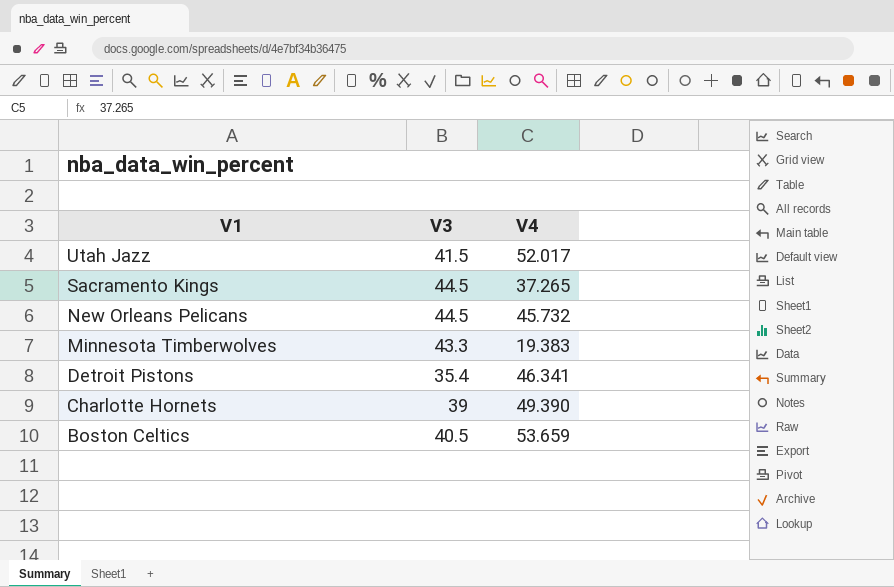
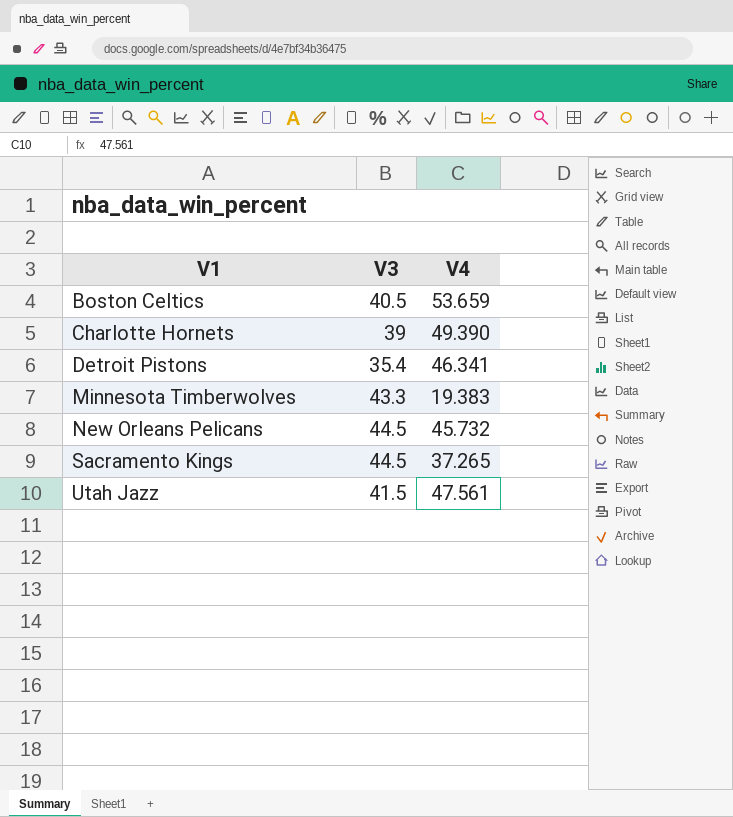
row order: V1 descending -> V1 ascending
Utah Jazz | V4: 52.017 -> 47.561

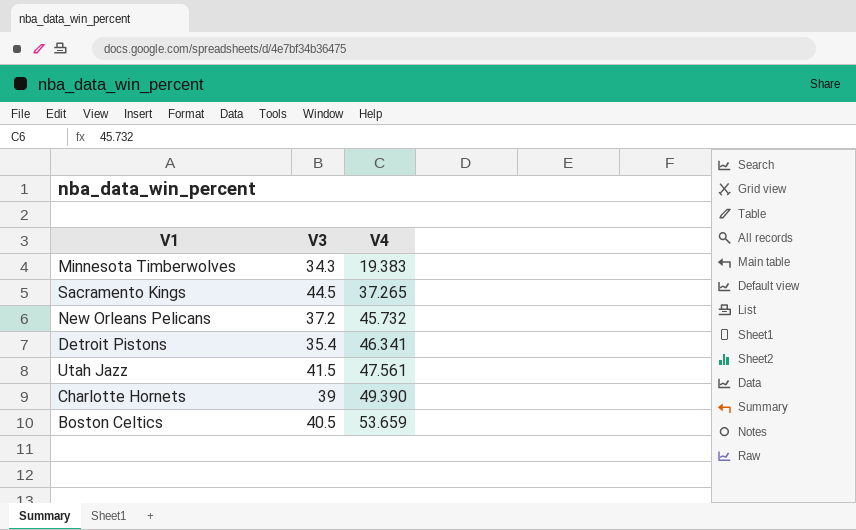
row order: V1 ascending -> V4 ascending
Minnesota Timberwolves | V3: 43.3 -> 34.3
New Orleans Pelicans | V3: 44.5 -> 37.2

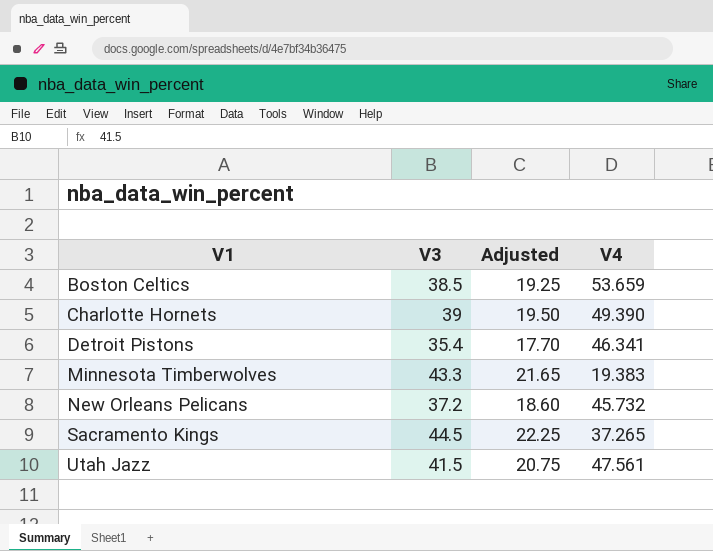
row order: V4 ascending -> V1 ascending
column Adjusted | formula: none -> [V3] * 0.5
Boston Celtics | V3: 40.5 -> 38.5
Minnesota Timberwolves | V3: 34.3 -> 43.3

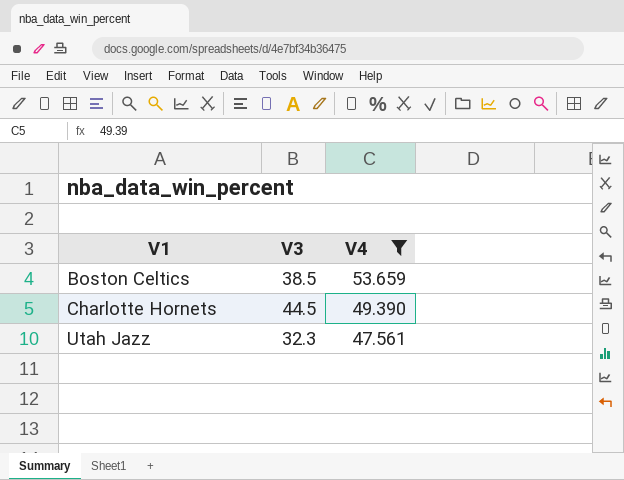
filter: none -> V4 >= 47.561
column Adjusted | formula: [V3] * 0.5 -> none
Charlotte Hornets | V3: 39 -> 44.5
Utah Jazz | V3: 41.5 -> 32.3

